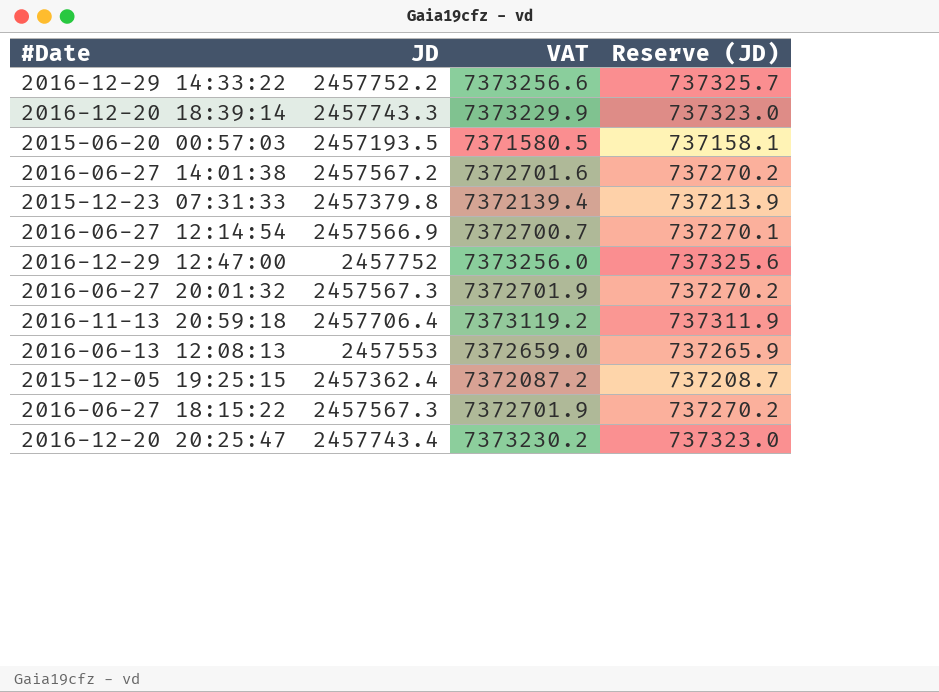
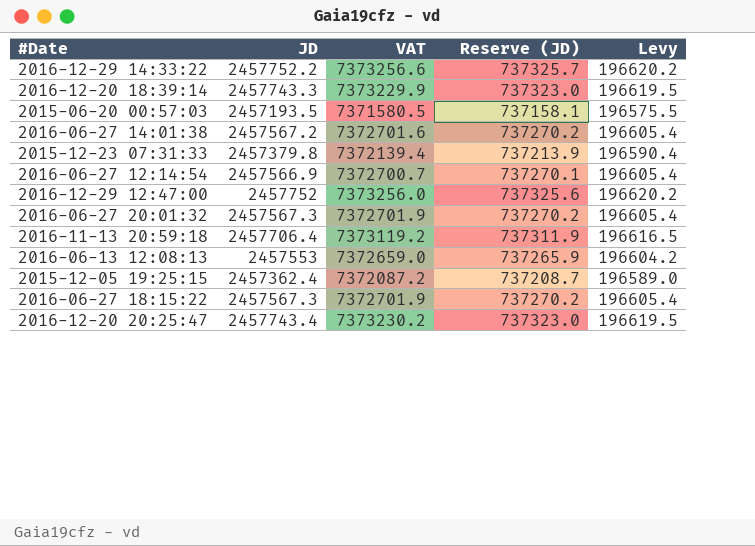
column Levy | formula: none -> [JD] * 0.08

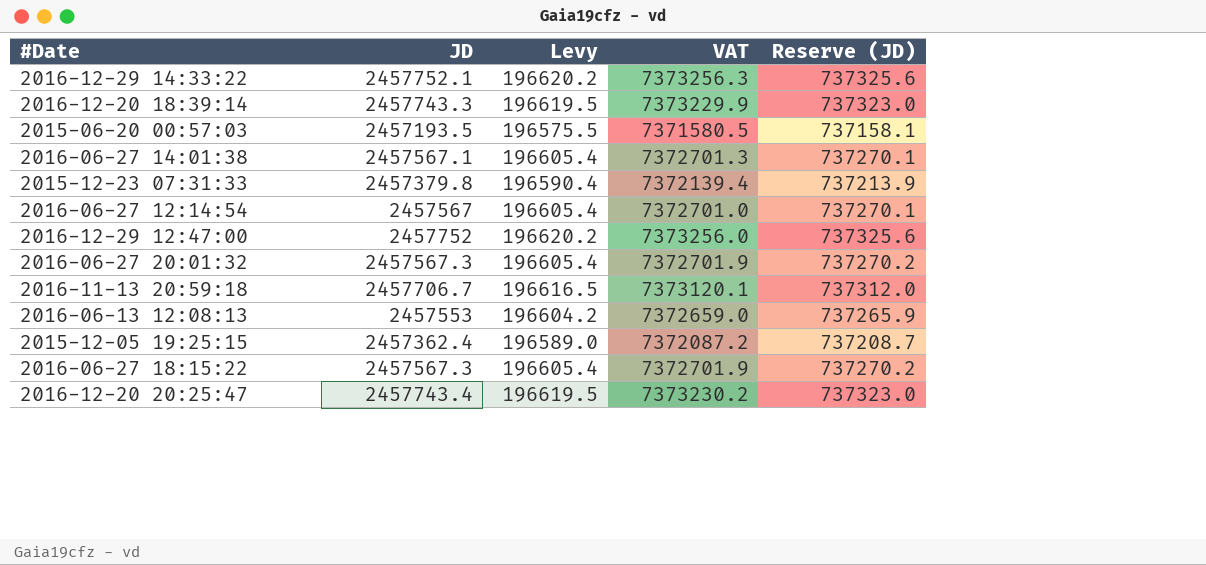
column Levy | position: 5 -> 3
2016-12-29 14:33:22 | JD: 2457752.2 -> 2457752.1
2016-12-29 14:33:22 | VAT: 7373256.6 -> 7373256.3
2016-12-29 14:33:22 | Reserve (JD): 737325.7 -> 737325.6
2016-06-27 14:01:38 | JD: 2457567.2 -> 2457567.1
2016-06-27 14:01:38 | VAT: 7372701.6 -> 7372701.3
2016-06-27 14:01:38 | Reserve (JD): 737270.2 -> 737270.1
2016-06-27 12:14:54 | JD: 2457566.9 -> 2457567
2016-06-27 12:14:54 | VAT: 7372700.7 -> 7372701.0
2016-11-13 20:59:18 | JD: 2457706.4 -> 2457706.7
2016-11-13 20:59:18 | VAT: 7373119.2 -> 7373120.1
2016-11-13 20:59:18 | Reserve (JD): 737311.9 -> 737312.0

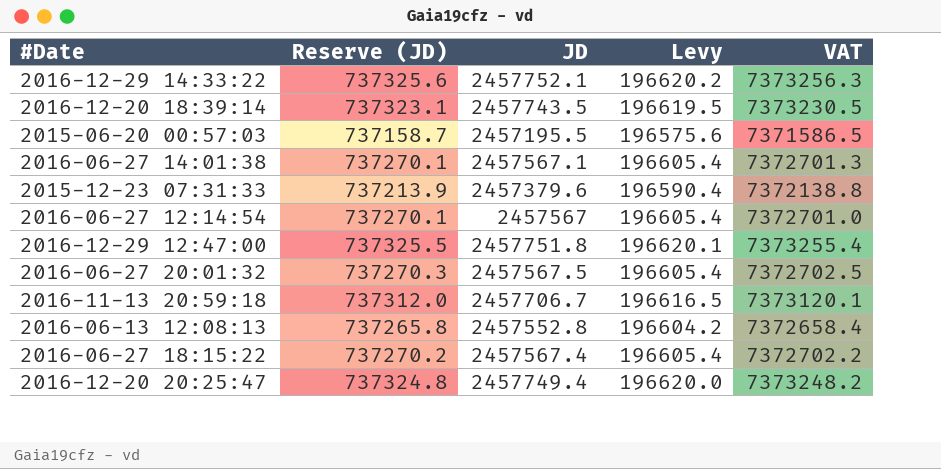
column Reserve (JD) | position: 5 -> 2
row 2015-12-05 19:25:15: 2457362.4 | 196589.0 | 7372087.2 | 737208.7 -> none
2016-12-20 18:39:14 | Reserve (JD): 737323.0 -> 737323.1
2016-12-20 18:39:14 | JD: 2457743.3 -> 2457743.5
2016-12-20 18:39:14 | VAT: 7373229.9 -> 7373230.5
2015-06-20 00:57:03 | Reserve (JD): 737158.1 -> 737158.7
2015-06-20 00:57:03 | JD: 2457193.5 -> 2457195.5
2015-06-20 00:57:03 | Levy: 196575.5 -> 196575.6
2015-06-20 00:57:03 | VAT: 7371580.5 -> 7371586.5
2015-12-23 07:31:33 | JD: 2457379.8 -> 2457379.6
2015-12-23 07:31:33 | VAT: 7372139.4 -> 7372138.8
2016-12-29 12:47:00 | Reserve (JD): 737325.6 -> 737325.5
2016-12-29 12:47:00 | JD: 2457752 -> 2457751.8
2016-12-29 12:47:00 | Levy: 196620.2 -> 196620.1
2016-12-29 12:47:00 | VAT: 7373256.0 -> 7373255.4
2016-06-27 20:01:32 | Reserve (JD): 737270.2 -> 737270.3
2016-06-27 20:01:32 | JD: 2457567.3 -> 2457567.5
2016-06-27 20:01:32 | VAT: 7372701.9 -> 7372702.5
2016-06-13 12:08:13 | Reserve (JD): 737265.9 -> 737265.8
2016-06-13 12:08:13 | JD: 2457553 -> 2457552.8
2016-06-13 12:08:13 | VAT: 7372659.0 -> 7372658.4
2016-06-27 18:15:22 | JD: 2457567.3 -> 2457567.4
2016-06-27 18:15:22 | VAT: 7372701.9 -> 7372702.2
2016-12-20 20:25:47 | Reserve (JD): 737323.0 -> 737324.8
2016-12-20 20:25:47 | JD: 2457743.4 -> 2457749.4
2016-12-20 20:25:47 | Levy: 196619.5 -> 196620.0
2016-12-20 20:25:47 | VAT: 7373230.2 -> 7373248.2

